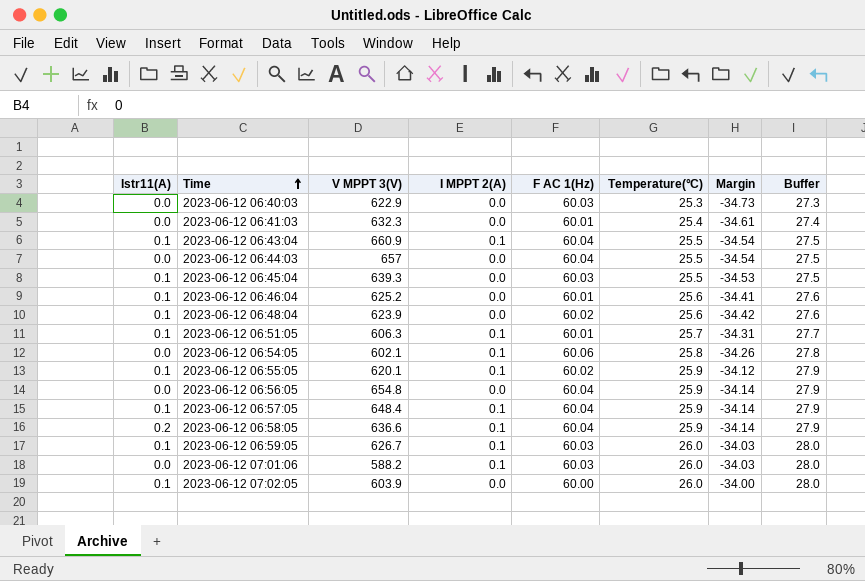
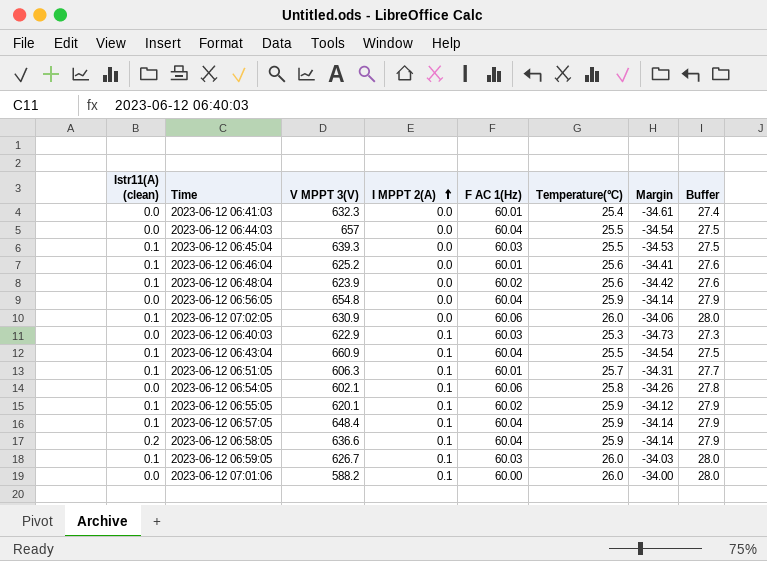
row order: Time ascending -> I MPPT 2(A) ascending
column name: Istr11(A) -> Istr11(A) (clean)
2023-06-12 07:02:05 | V MPPT 3(V): 603.9 -> 630.9
2023-06-12 07:02:05 | F AC 1(Hz): 60.00 -> 60.06
2023-06-12 07:02:05 | Margin: -34.00 -> -34.06
2023-06-12 06:40:03 | I MPPT 2(A): 0.0 -> 0.1
2023-06-12 07:01:06 | F AC 1(Hz): 60.03 -> 60.00
2023-06-12 07:01:06 | Margin: -34.03 -> -34.00

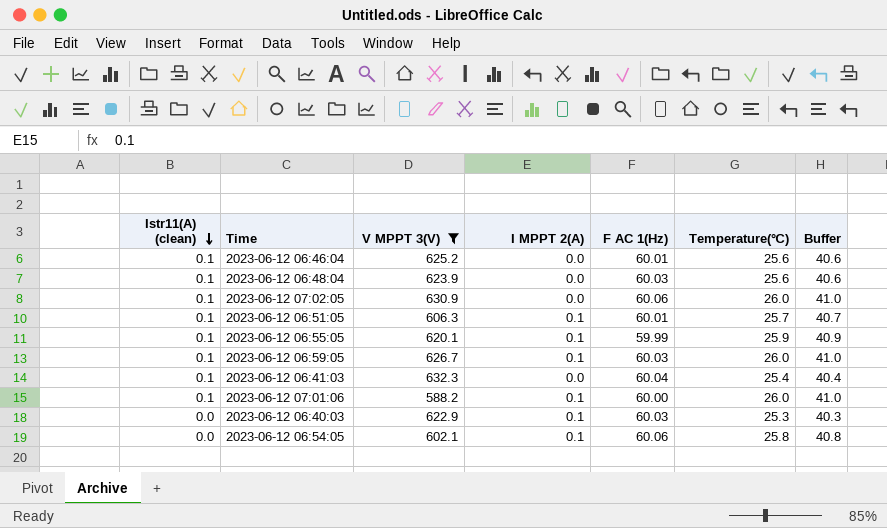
filter: none -> V MPPT 3(V) <= 632.3
row order: I MPPT 2(A) ascending -> Istr11(A) (clean) descending
column Margin | formula: [Temperature(℃)] - [F AC 1(Hz)] -> none
column Buffer | formula: [Temperature(℃)] + 2 -> [Temperature(℃)] + 15
2023-06-12 06:48:04 | F AC 1(Hz): 60.02 -> 60.03
2023-06-12 06:55:05 | F AC 1(Hz): 60.02 -> 59.99
2023-06-12 06:41:03 | Istr11(A) (clean): 0.0 -> 0.1
2023-06-12 06:41:03 | F AC 1(Hz): 60.01 -> 60.04
2023-06-12 07:01:06 | Istr11(A) (clean): 0.0 -> 0.1

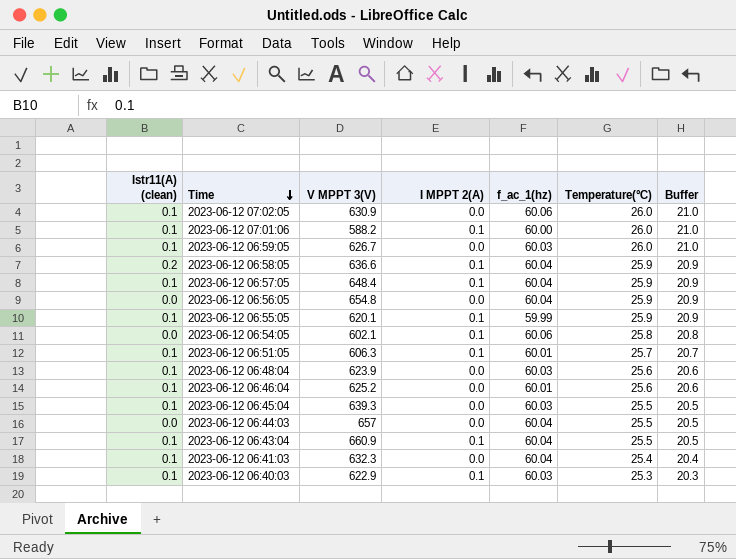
filter: V MPPT 3(V) <= 632.3 -> none
row order: Istr11(A) (clean) descending -> Time descending
column name: F AC 1(Hz) -> f_ac_1(hz)
column Buffer | formula: [Temperature(℃)] + 15 -> [Temperature(℃)] - 5
2023-06-12 06:59:05 | I MPPT 2(A): 0.1 -> 0.0
2023-06-12 06:40:03 | Istr11(A) (clean): 0.0 -> 0.1

